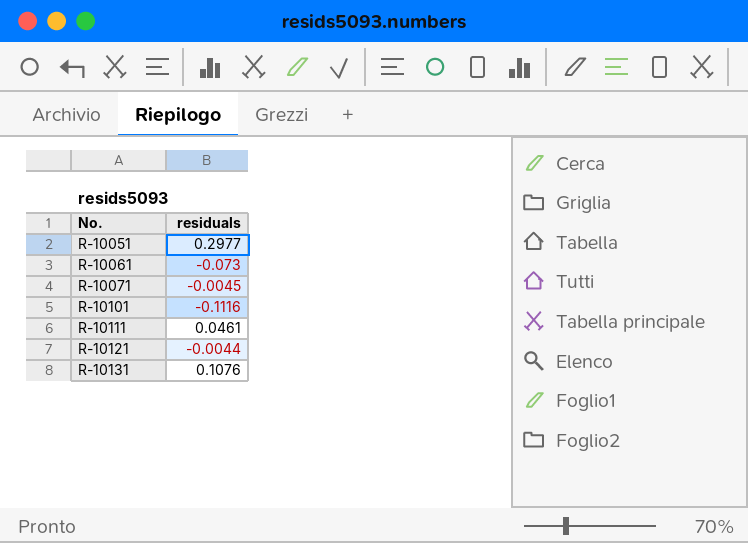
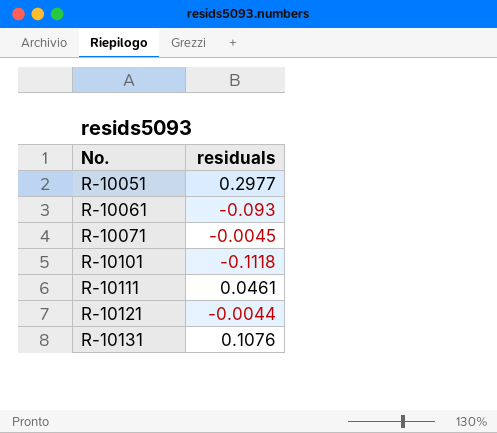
R-10061 | residuals: -0.073 -> -0.093
R-10101 | residuals: -0.1116 -> -0.1118

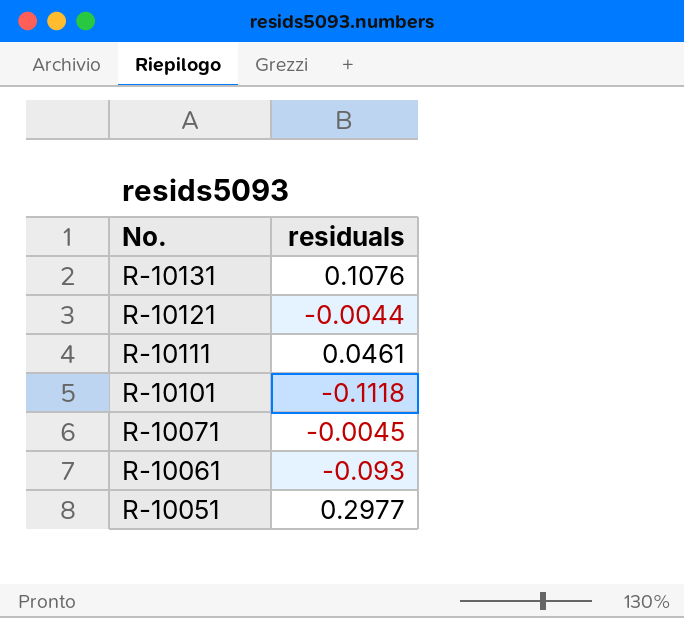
row order: No. ascending -> No. descending

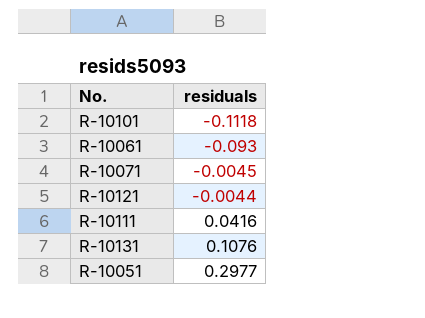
row order: No. descending -> residuals ascending
R-10111 | residuals: 0.0461 -> 0.0416

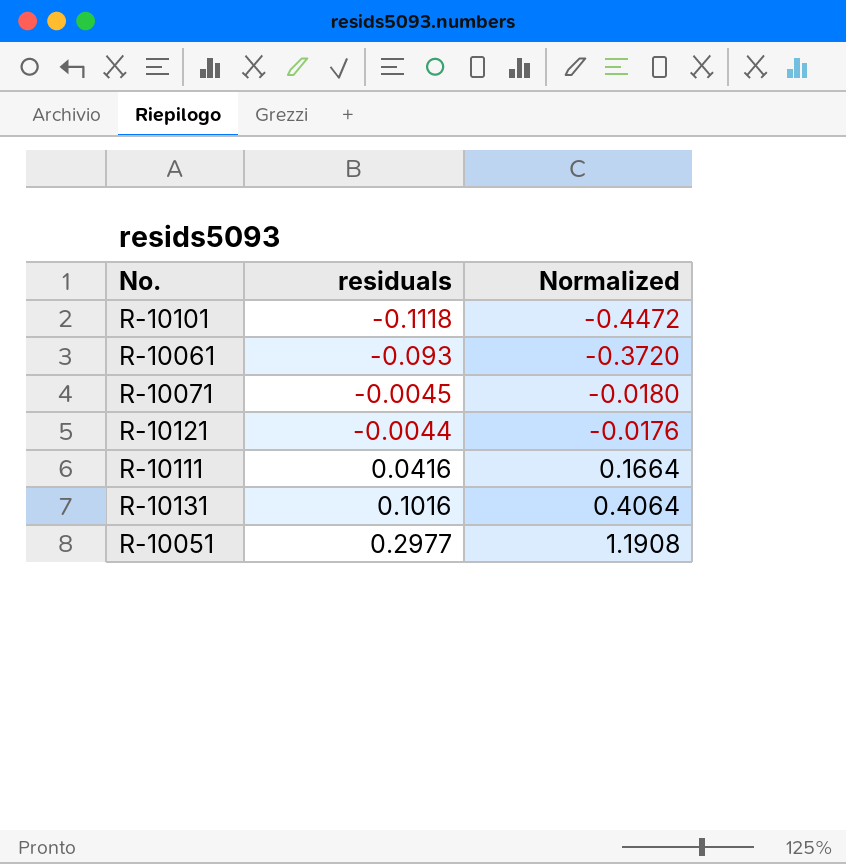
column Normalized | formula: none -> [residuals] * 4
R-10131 | residuals: 0.1076 -> 0.1016

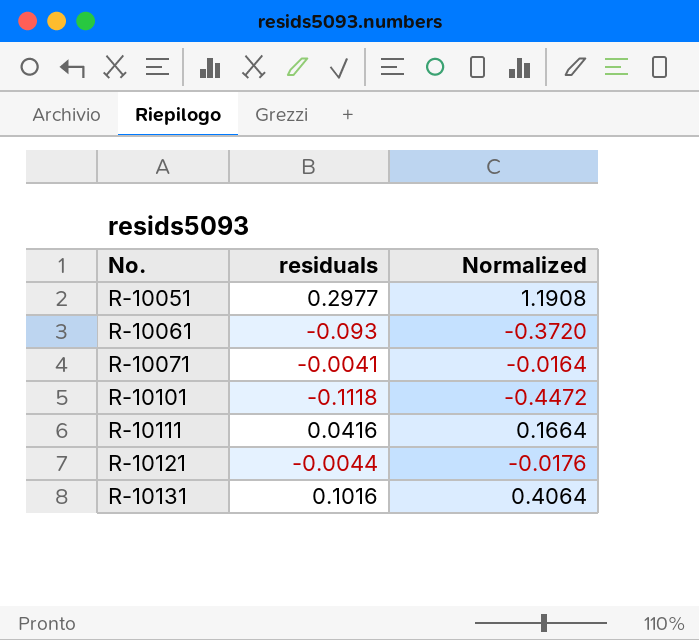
row order: residuals ascending -> No. ascending
R-10071 | residuals: -0.0045 -> -0.0041
R-10071 | Normalized: -0.0180 -> -0.0164

